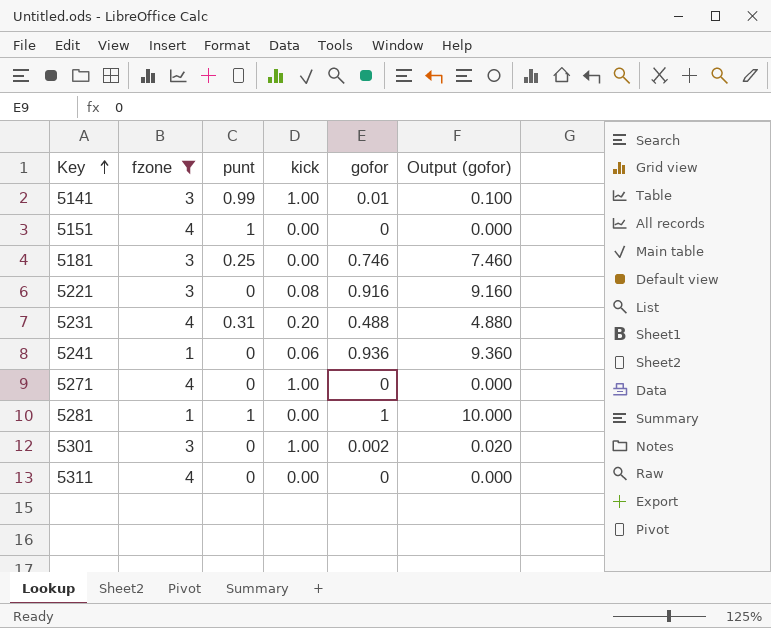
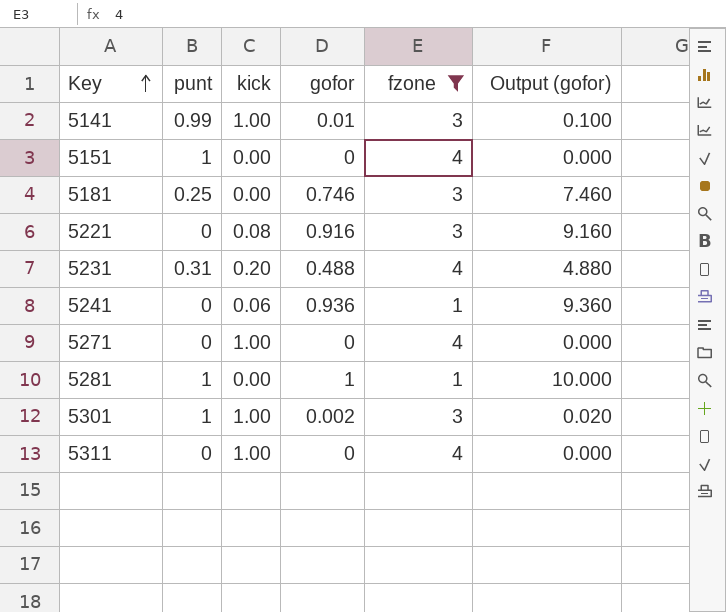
column fzone | position: 2 -> 5
5301 | punt: 0 -> 1
5311 | kick: 0.00 -> 1.00

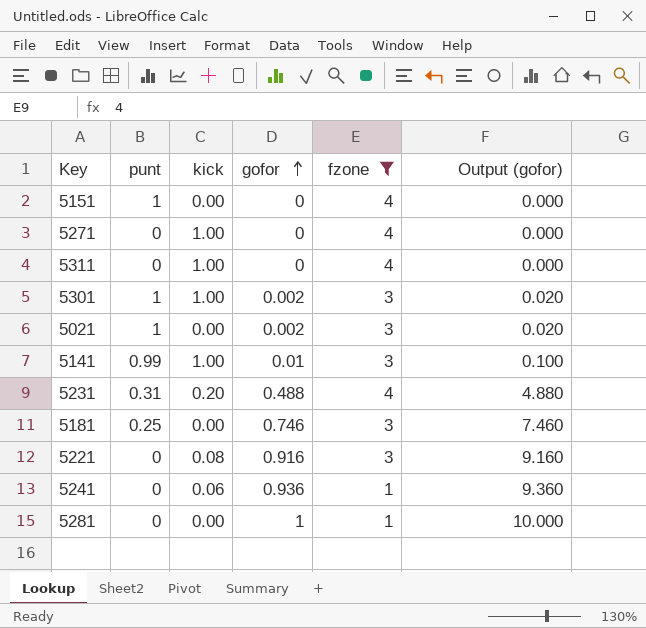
row order: Key ascending -> gofor ascending
row 5021: none -> 1 | 0.00 | 0.002 | 3 | 0.020
5281 | punt: 1 -> 0

